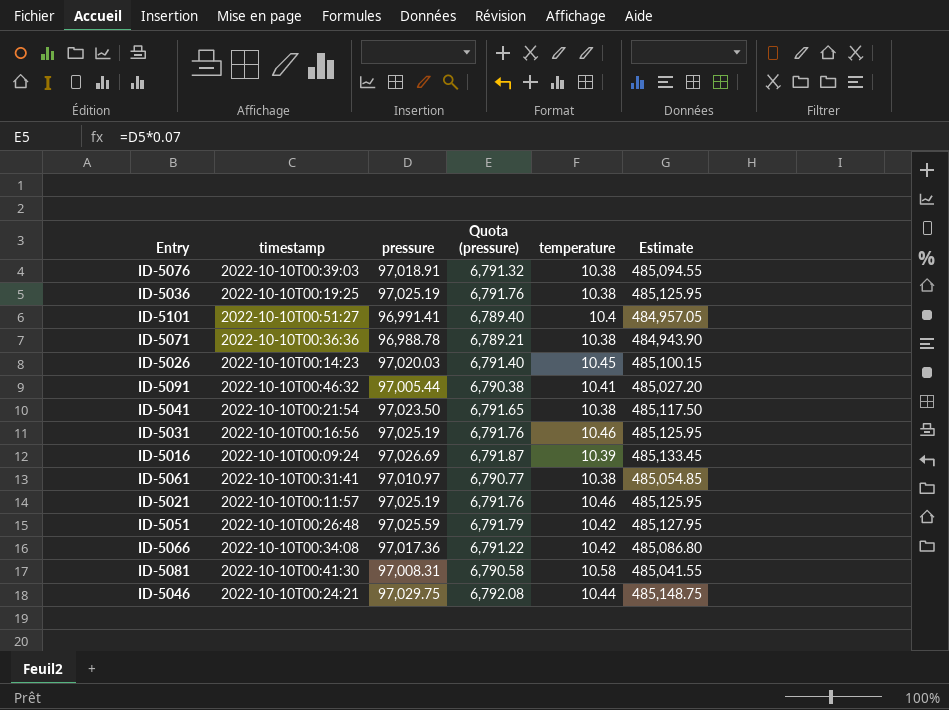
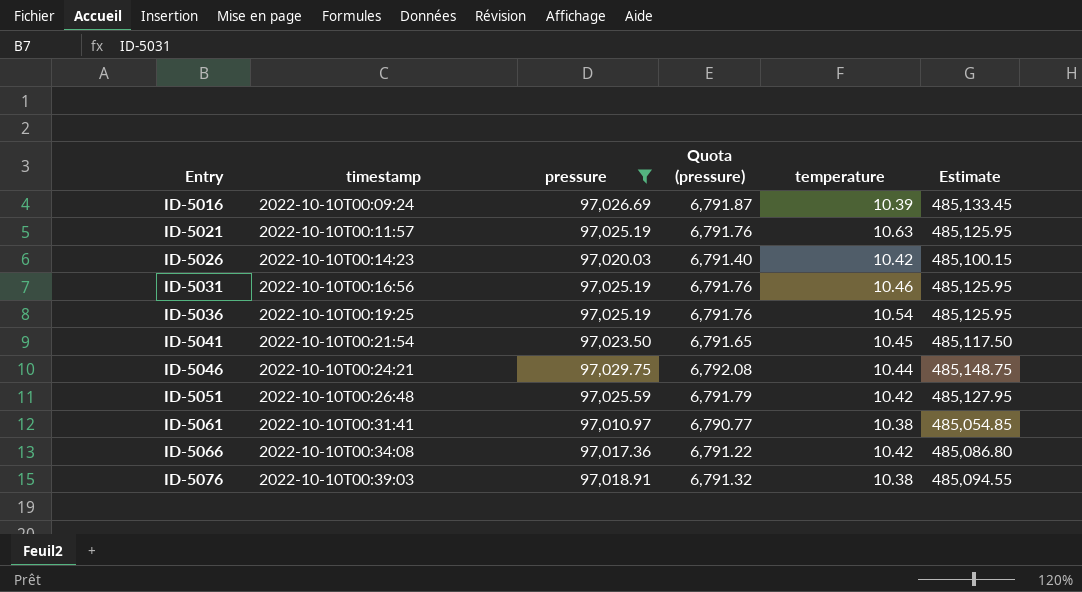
filter: none -> pressure >= 97,010.97
row order: none -> Entry ascending
ID-5021 | temperature: 10.46 -> 10.63
ID-5026 | temperature: 10.45 -> 10.42
ID-5036 | temperature: 10.38 -> 10.54
ID-5041 | temperature: 10.38 -> 10.45

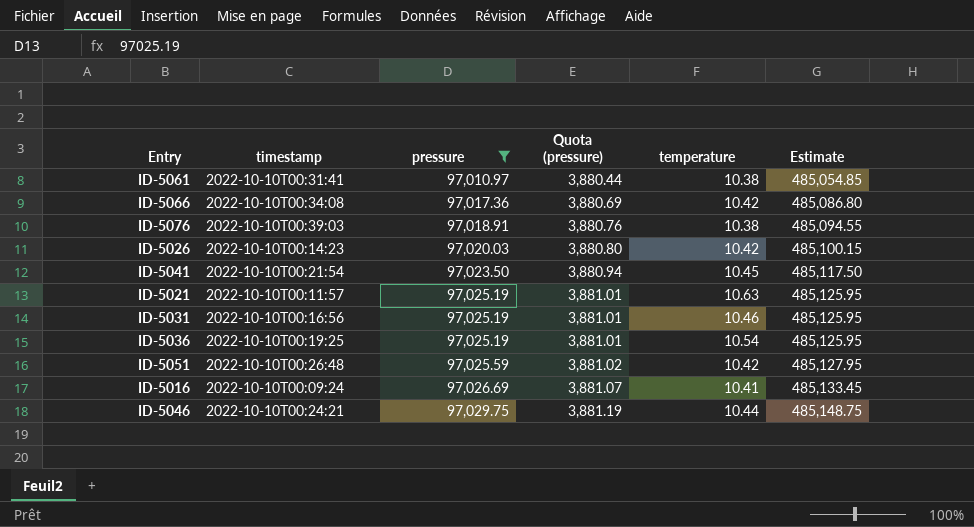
row order: Entry ascending -> pressure ascending
column Quota (pressure) | formula: [pressure] * 0.07 -> [pressure] * 0.04
ID-5016 | temperature: 10.39 -> 10.41

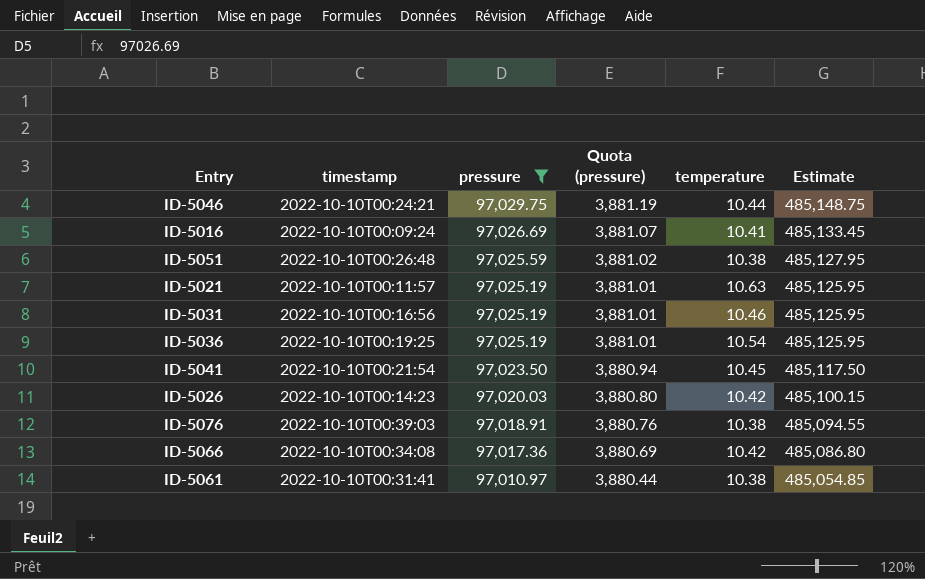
row order: pressure ascending -> pressure descending
ID-5051 | temperature: 10.42 -> 10.38

